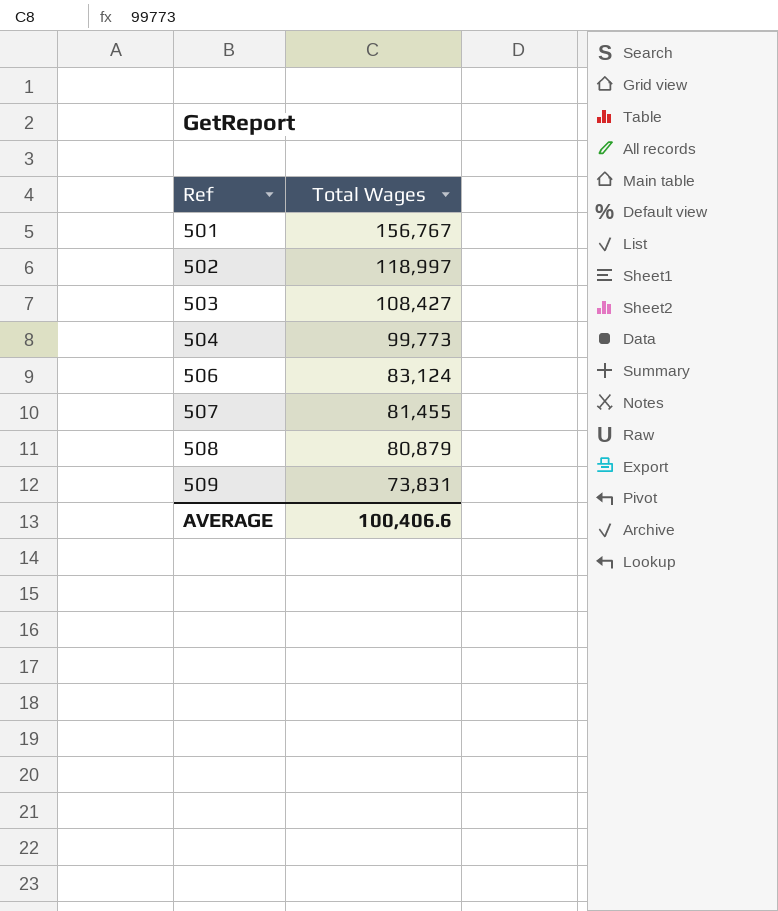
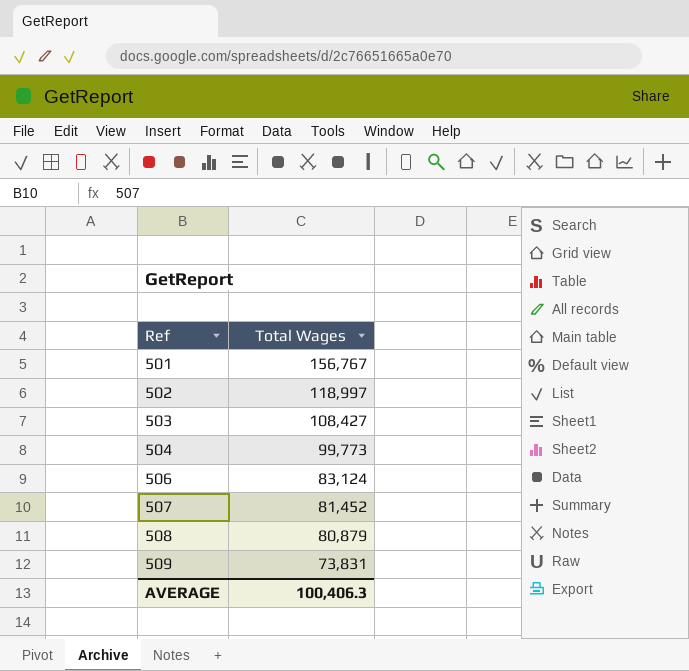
507 | Total Wages: 81,455 -> 81,452
AVERAGE | Total Wages: 100,406.6 -> 100,406.3

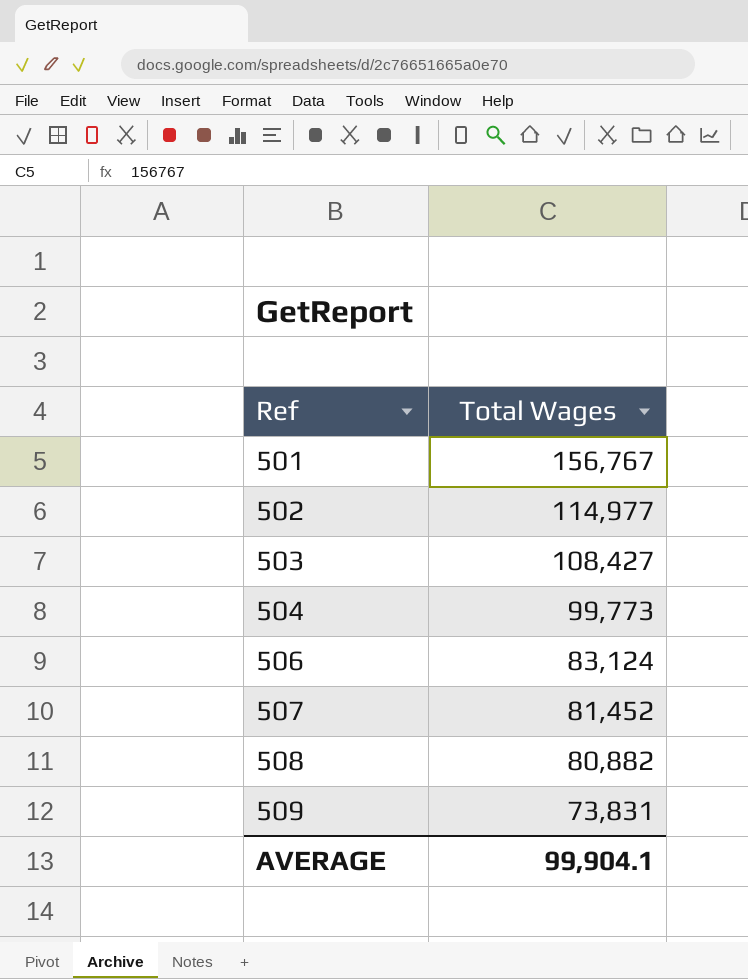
502 | Total Wages: 118,997 -> 114,977
508 | Total Wages: 80,879 -> 80,882
AVERAGE | Total Wages: 100,406.3 -> 99,904.1

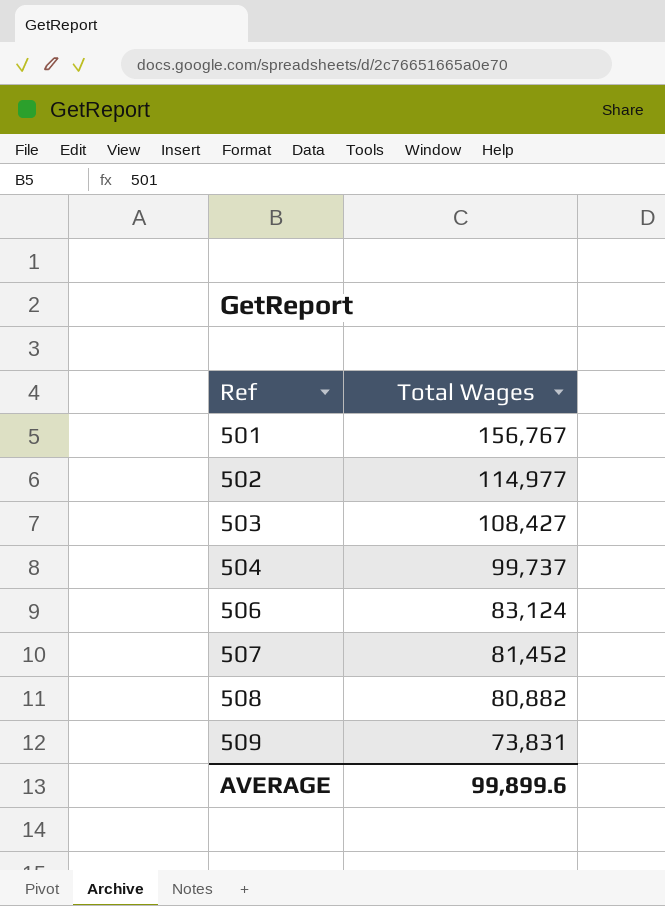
504 | Total Wages: 99,773 -> 99,737
AVERAGE | Total Wages: 99,904.1 -> 99,899.6

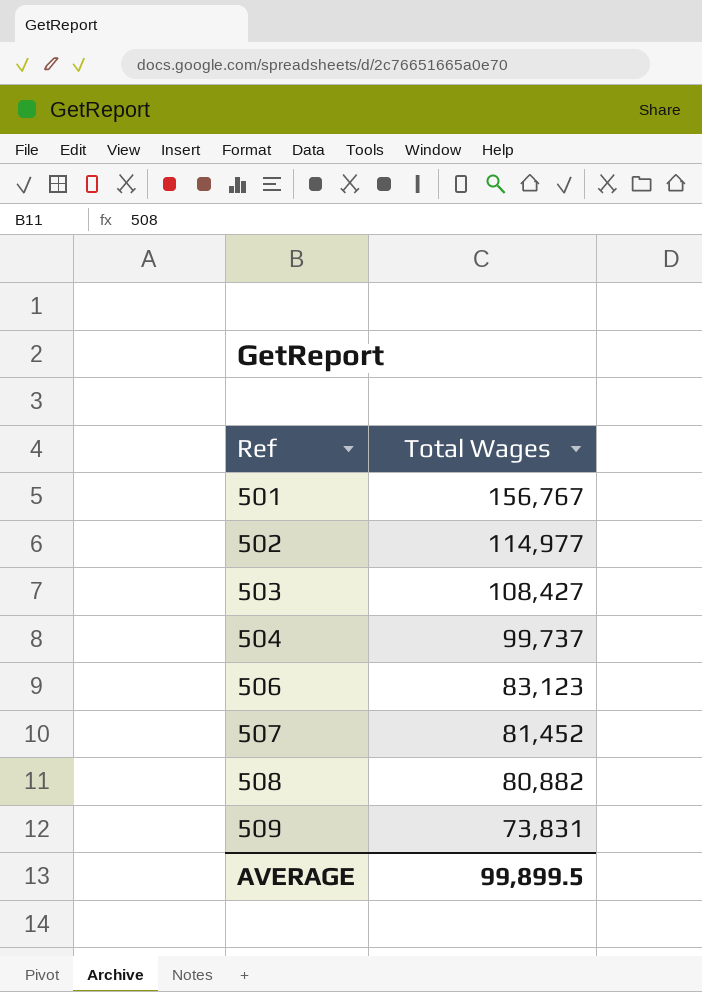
506 | Total Wages: 83,124 -> 83,123
AVERAGE | Total Wages: 99,899.6 -> 99,899.5

